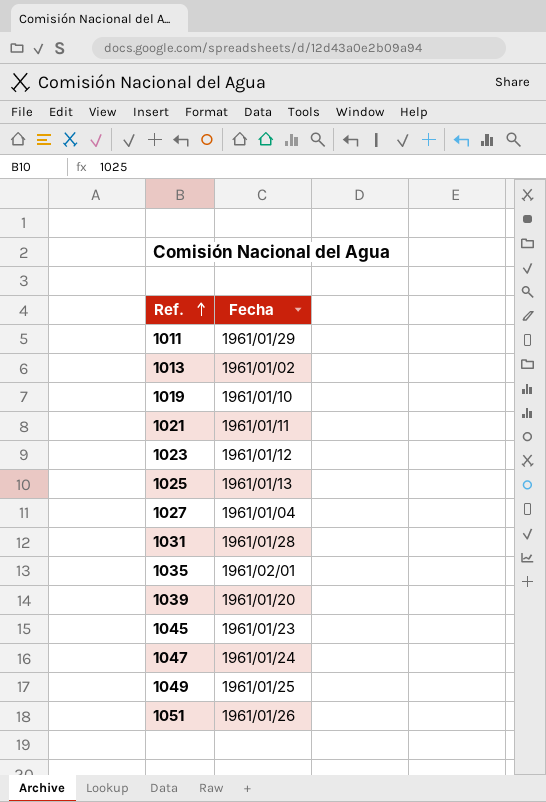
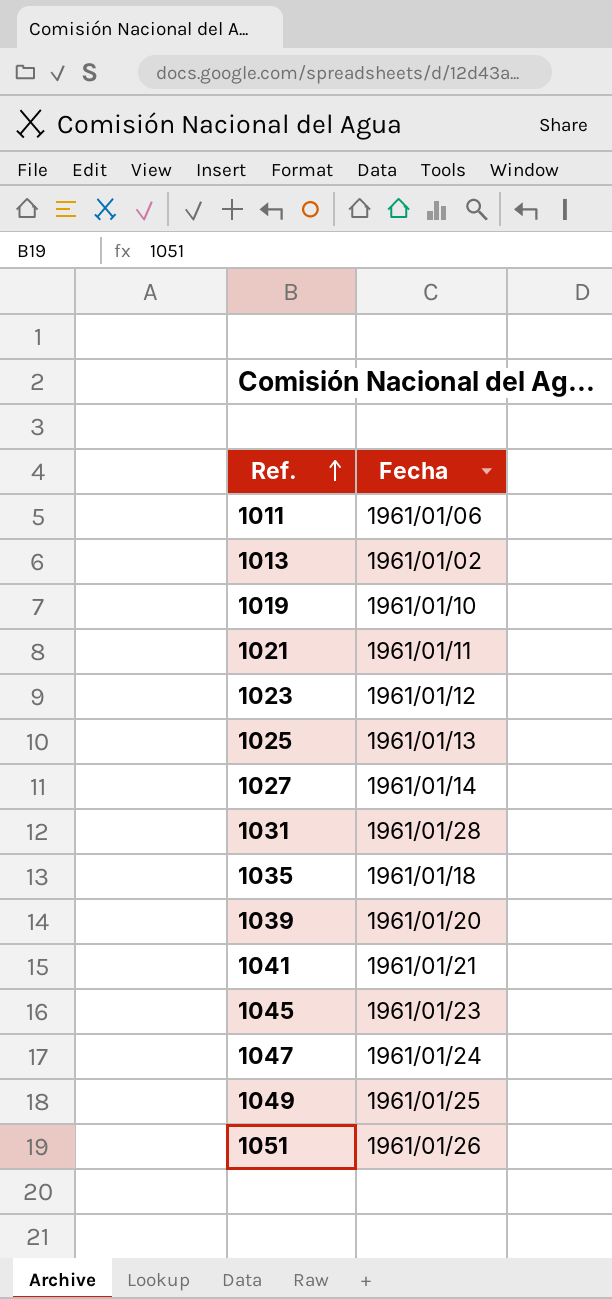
1011 | Fecha: 1961/01/29 -> 1961/01/06
1027 | Fecha: 1961/01/04 -> 1961/01/14
1035 | Fecha: 1961/02/01 -> 1961/01/18
row 1041: none -> 1961/01/21

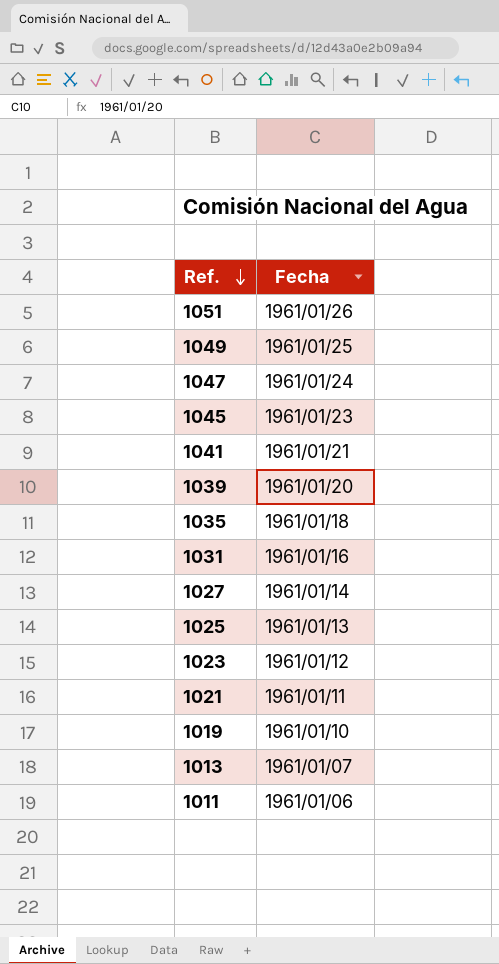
row order: Ref. ascending -> Ref. descending
1031 | Fecha: 1961/01/28 -> 1961/01/16
1013 | Fecha: 1961/01/02 -> 1961/01/07

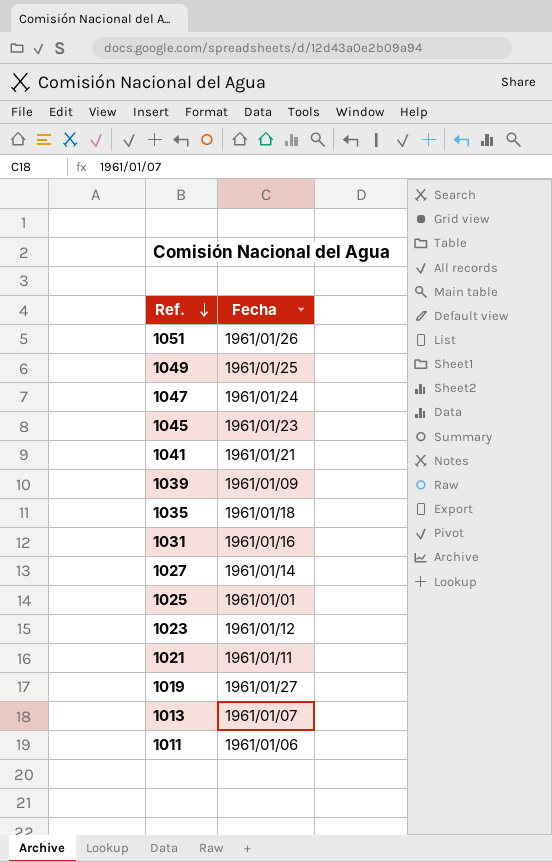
1039 | Fecha: 1961/01/20 -> 1961/01/09
1025 | Fecha: 1961/01/13 -> 1961/01/01
1019 | Fecha: 1961/01/10 -> 1961/01/27

